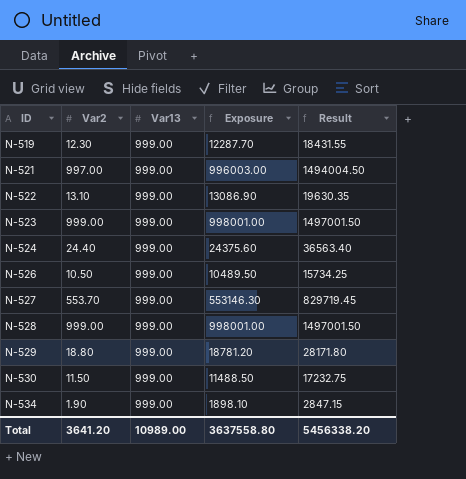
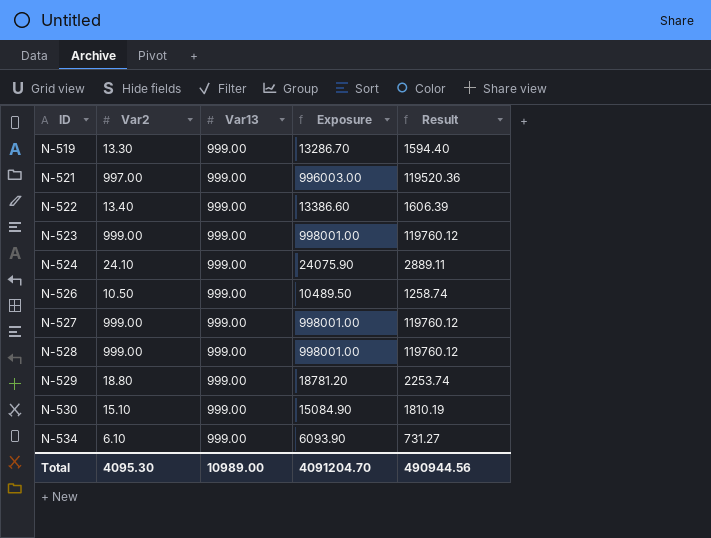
column Result | formula: [Exposure] * 1.5 -> [Exposure] * 0.12
N-519 | Var2: 12.30 -> 13.30
N-519 | Exposure: 12287.70 -> 13286.70
N-522 | Var2: 13.10 -> 13.40
N-522 | Exposure: 13086.90 -> 13386.60
N-524 | Var2: 24.40 -> 24.10
N-524 | Exposure: 24375.60 -> 24075.90
N-527 | Var2: 553.70 -> 999.00
N-527 | Exposure: 553146.30 -> 998001.00
N-530 | Var2: 11.50 -> 15.10
N-530 | Exposure: 11488.50 -> 15084.90
N-534 | Var2: 1.90 -> 6.10
N-534 | Exposure: 1898.10 -> 6093.90
Total | Var2: 3641.20 -> 4095.30
Total | Exposure: 3637558.80 -> 4091204.70
Total | Result: 5456338.20 -> 490944.56

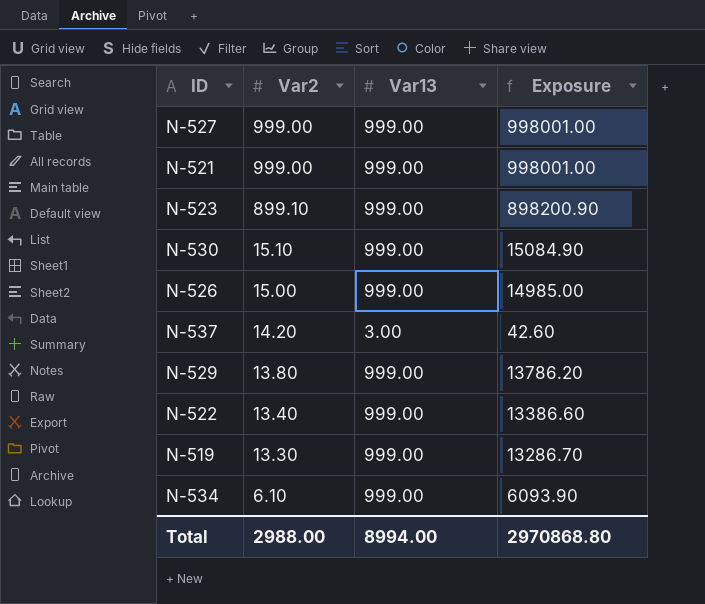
row order: ID ascending -> Var2 descending
column Result | formula: [Exposure] * 0.12 -> none
row N-524: 24.10 | 999.00 | 24075.90 | 2889.11 -> none
row N-528: 999.00 | 999.00 | 998001.00 | 119760.12 -> none
N-521 | Var2: 997.00 -> 999.00
N-521 | Exposure: 996003.00 -> 998001.00
N-523 | Var2: 999.00 -> 899.10
N-523 | Exposure: 998001.00 -> 898200.90
N-526 | Var2: 10.50 -> 15.00
N-526 | Exposure: 10489.50 -> 14985.00
row N-537: none -> 14.20 | 3.00 | 42.60
N-529 | Var2: 18.80 -> 13.80
N-529 | Exposure: 18781.20 -> 13786.20
Total | Var2: 4095.30 -> 2988.00
Total | Var13: 10989.00 -> 8994.00
Total | Exposure: 4091204.70 -> 2970868.80

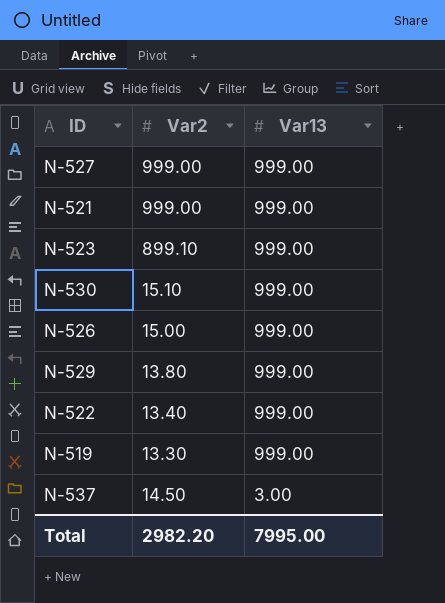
row order: Var2 descending -> Var13 descending
column Exposure | formula: [Var2] * [Var13] -> none
row N-534: 6.10 | 999.00 | 6093.90 -> none
N-537 | Var2: 14.20 -> 14.50
Total | Var2: 2988.00 -> 2982.20
Total | Var13: 8994.00 -> 7995.00

